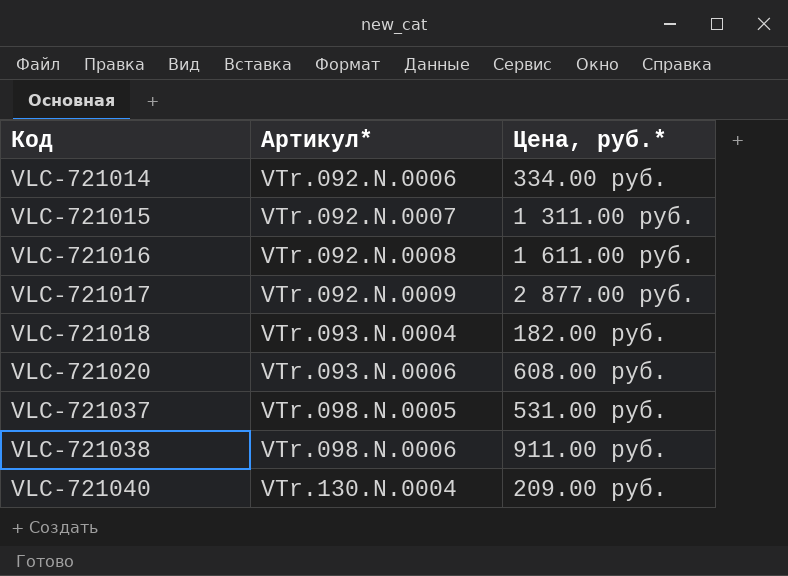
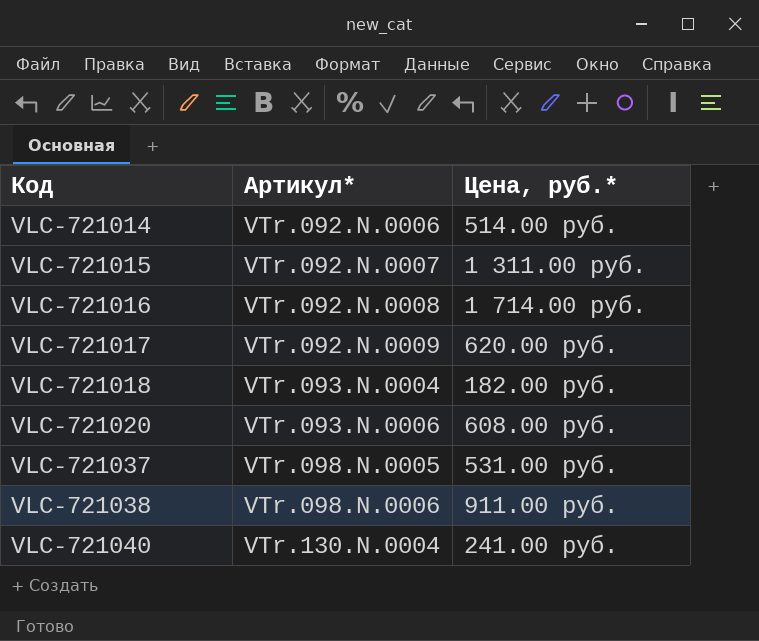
VLC-721014 | Цена, руб.*: 334.00 руб. -> 514.00 руб.
VLC-721016 | Цена, руб.*: 1 611.00 руб. -> 1 714.00 руб.
VLC-721017 | Цена, руб.*: 2 877.00 руб. -> 620.00 руб.
VLC-721040 | Цена, руб.*: 209.00 руб. -> 241.00 руб.

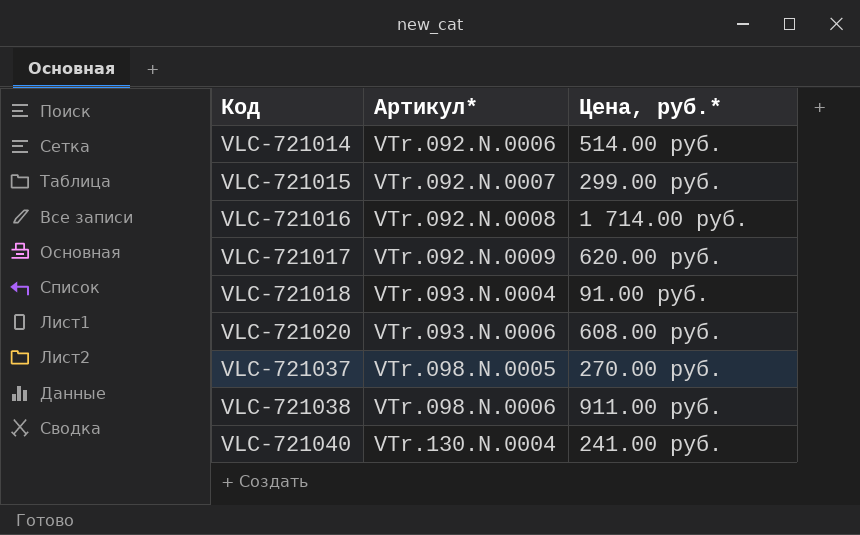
VLC-721015 | Цена, руб.*: 1 311.00 руб. -> 299.00 руб.
VLC-721018 | Цена, руб.*: 182.00 руб. -> 91.00 руб.
VLC-721037 | Цена, руб.*: 531.00 руб. -> 270.00 руб.

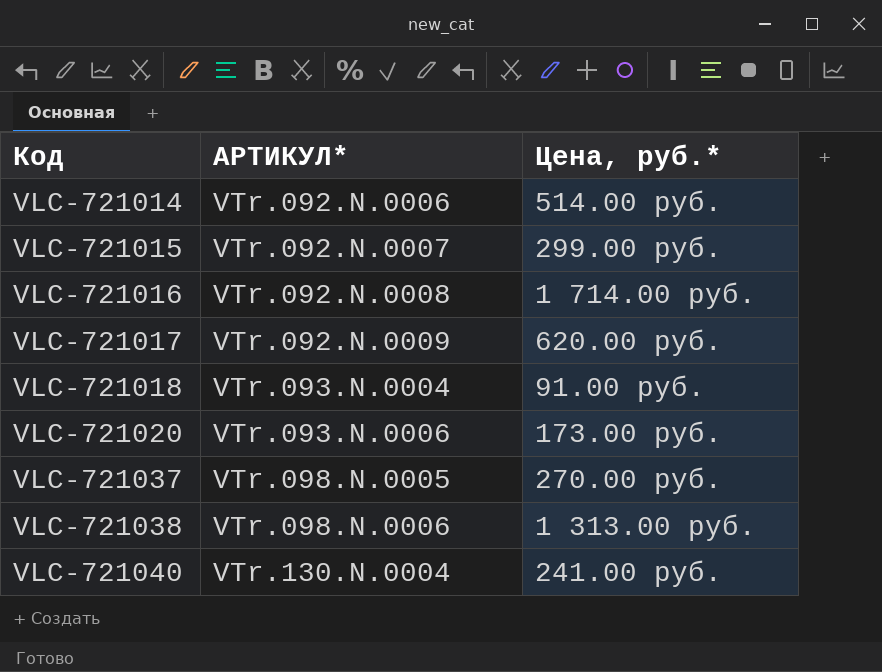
column name: Артикул* -> АРТИКУЛ*
VLC-721020 | Цена, руб.*: 608.00 руб. -> 173.00 руб.
VLC-721038 | Цена, руб.*: 911.00 руб. -> 1 313.00 руб.

